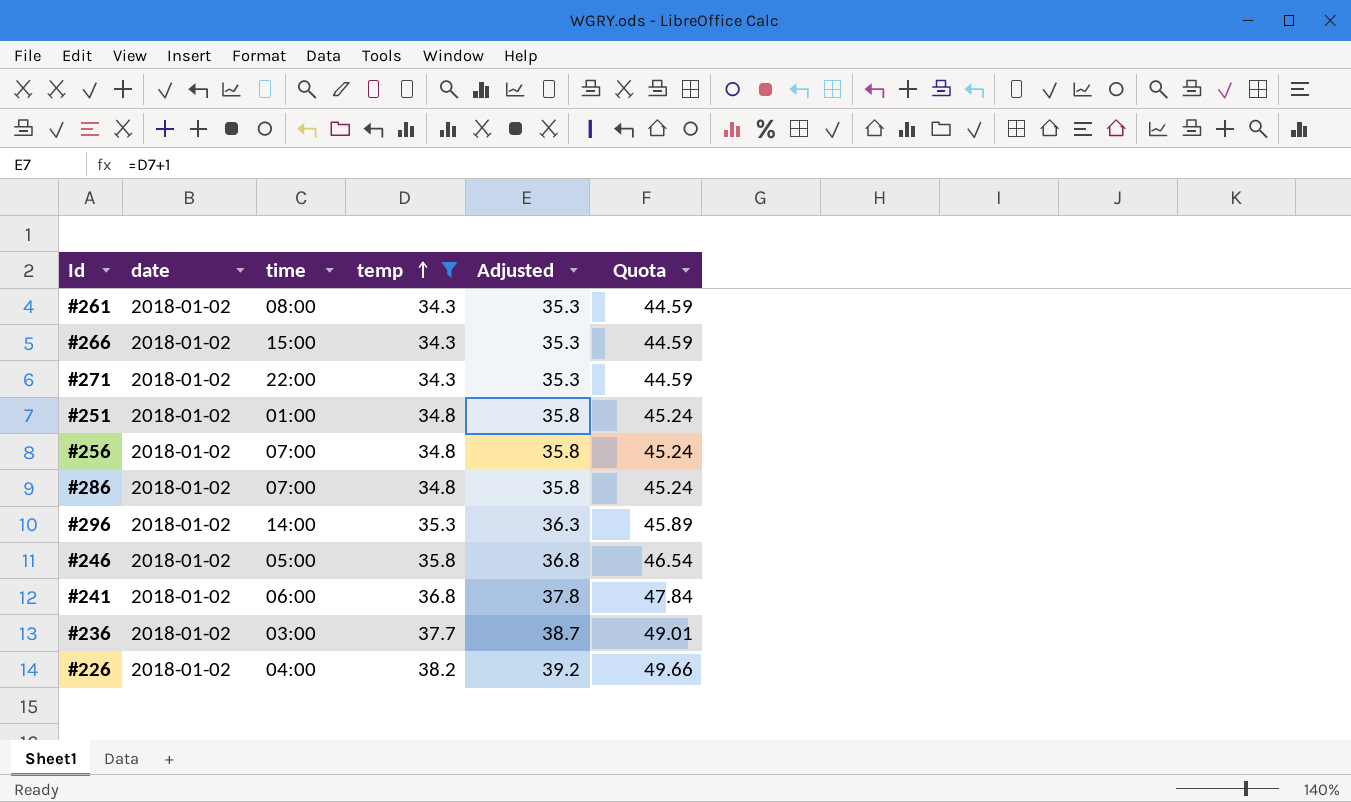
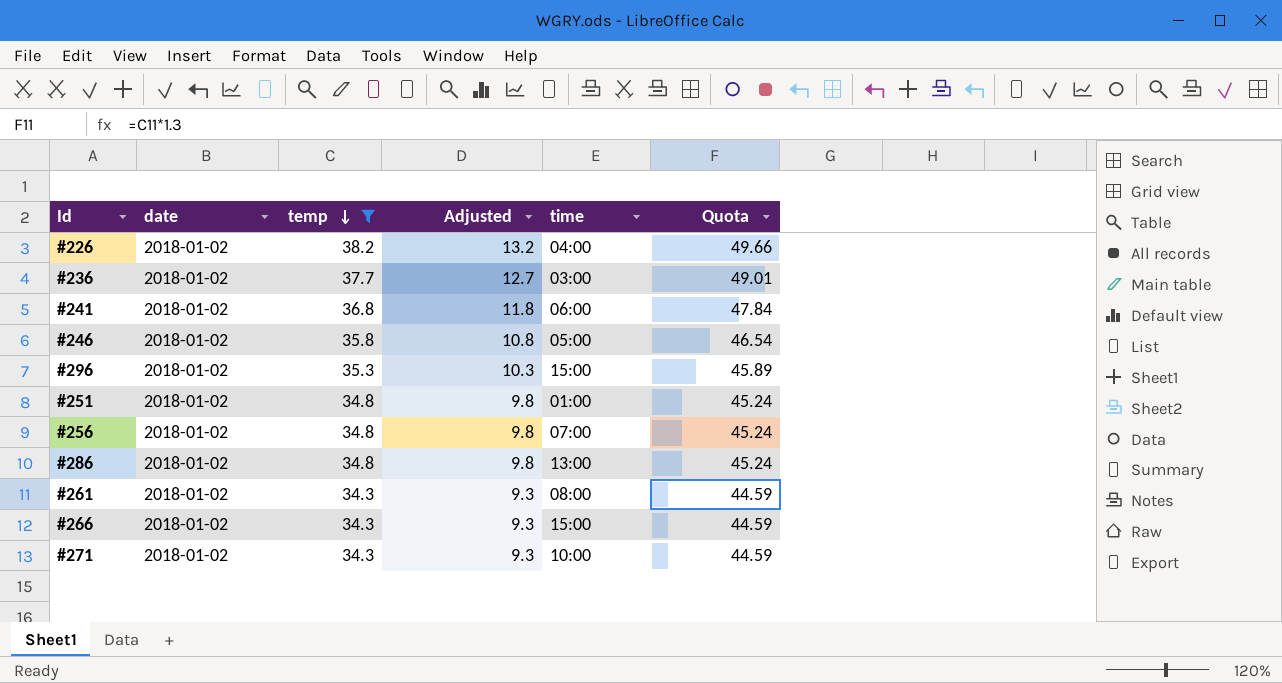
row order: temp ascending -> temp descending
column Adjusted | formula: [temp] + 1 -> [temp] - 25
column time | position: 3 -> 5
#296 | time: 14:00 -> 15:00
#286 | time: 07:00 -> 13:00
#271 | time: 22:00 -> 10:00

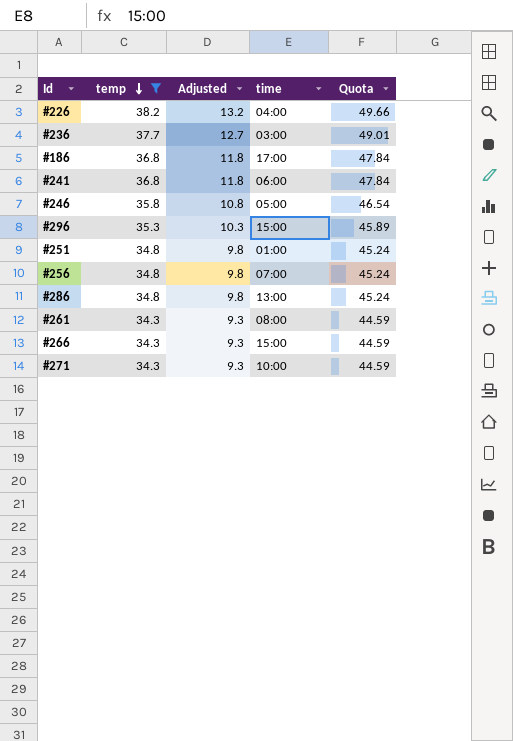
column date | position: 2 -> none
row #186: none -> 36.8 | 11.8 | 17:00 | 47.84

